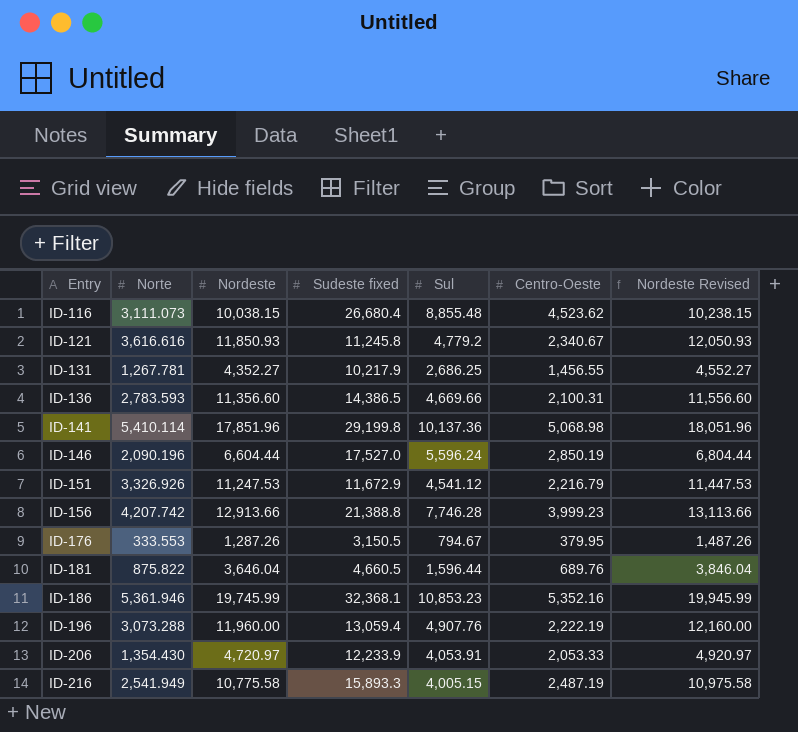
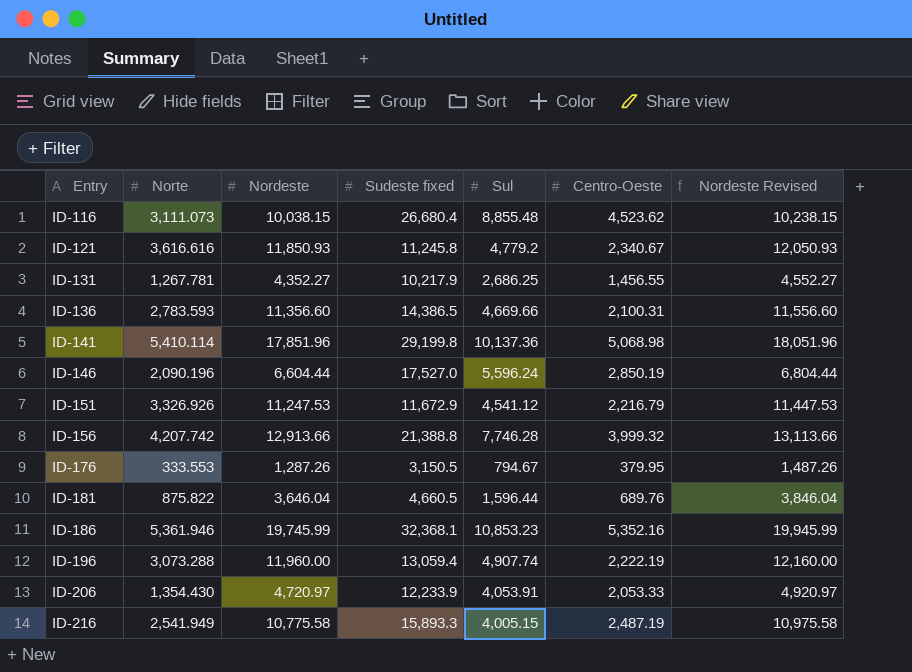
ID-156 | Centro-Oeste: 3,999.23 -> 3,999.32
ID-196 | Sul: 4,907.76 -> 4,907.74

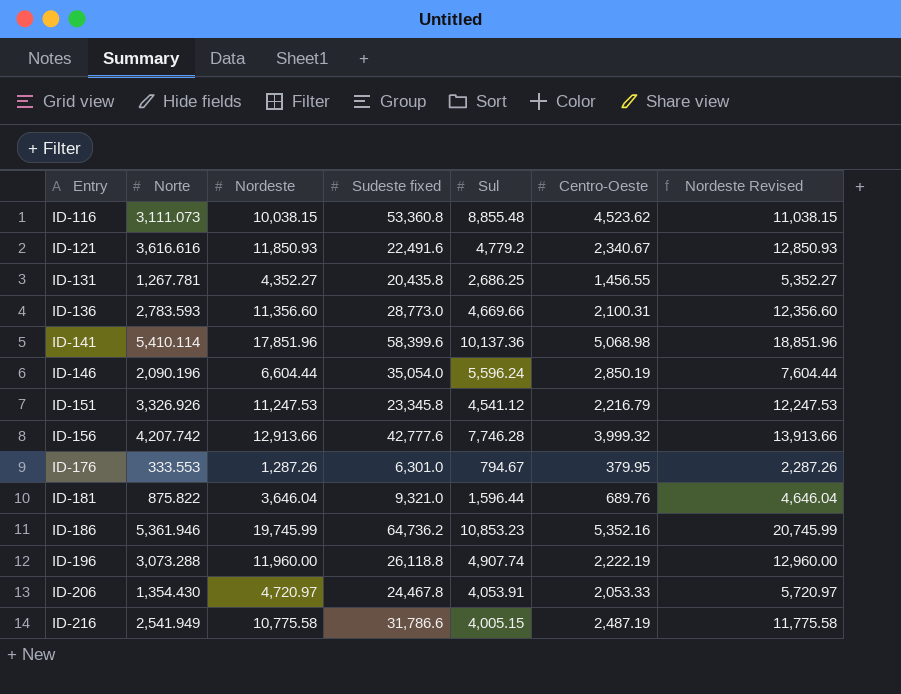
column Nordeste Revised | formula: [Nordeste] + 200 -> [Nordeste] + 1000
ID-116 | Sudeste fixed: 26,680.4 -> 53,360.8
ID-121 | Sudeste fixed: 11,245.8 -> 22,491.6
ID-131 | Sudeste fixed: 10,217.9 -> 20,435.8
ID-136 | Sudeste fixed: 14,386.5 -> 28,773.0
ID-141 | Sudeste fixed: 29,199.8 -> 58,399.6
ID-146 | Sudeste fixed: 17,527.0 -> 35,054.0
ID-151 | Sudeste fixed: 11,672.9 -> 23,345.8
ID-156 | Sudeste fixed: 21,388.8 -> 42,777.6
ID-176 | Sudeste fixed: 3,150.5 -> 6,301.0
ID-181 | Sudeste fixed: 4,660.5 -> 9,321.0
ID-186 | Sudeste fixed: 32,368.1 -> 64,736.2
ID-196 | Sudeste fixed: 13,059.4 -> 26,118.8
ID-206 | Sudeste fixed: 12,233.9 -> 24,467.8
ID-216 | Sudeste fixed: 15,893.3 -> 31,786.6

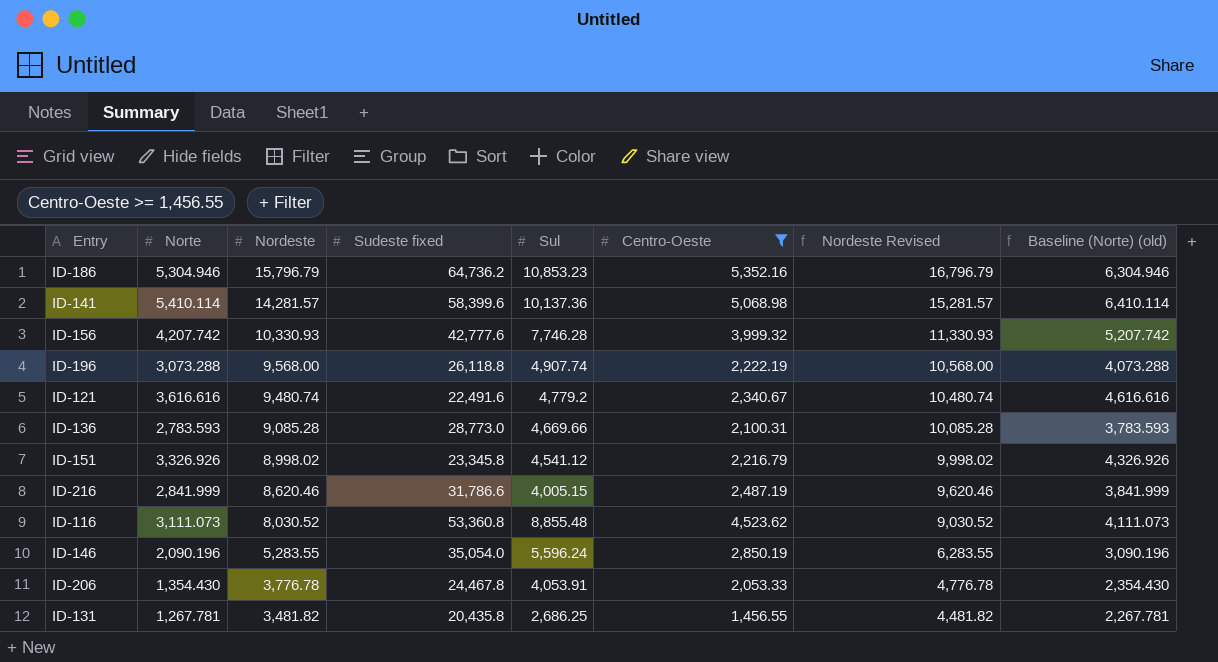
filter: none -> Centro-Oeste >= 1,456.55
row order: Entry ascending -> Nordeste descending
column Baseline (Norte) (old) | formula: none -> [Norte] + 1000
ID-186 | Norte: 5,361.946 -> 5,304.946
ID-186 | Nordeste: 19,745.99 -> 15,796.79
ID-186 | Nordeste Revised: 20,745.99 -> 16,796.79
ID-141 | Nordeste: 17,851.96 -> 14,281.57
ID-141 | Nordeste Revised: 18,851.96 -> 15,281.57
ID-156 | Nordeste: 12,913.66 -> 10,330.93
ID-156 | Nordeste Revised: 13,913.66 -> 11,330.93
ID-196 | Nordeste: 11,960.00 -> 9,568.00
ID-196 | Nordeste Revised: 12,960.00 -> 10,568.00
ID-121 | Nordeste: 11,850.93 -> 9,480.74
ID-121 | Nordeste Revised: 12,850.93 -> 10,480.74
ID-136 | Nordeste: 11,356.60 -> 9,085.28
ID-136 | Nordeste Revised: 12,356.60 -> 10,085.28
ID-151 | Nordeste: 11,247.53 -> 8,998.02
ID-151 | Nordeste Revised: 12,247.53 -> 9,998.02
ID-216 | Norte: 2,541.949 -> 2,841.999
ID-216 | Nordeste: 10,775.58 -> 8,620.46
ID-216 | Nordeste Revised: 11,775.58 -> 9,620.46
ID-116 | Nordeste: 10,038.15 -> 8,030.52
ID-116 | Nordeste Revised: 11,038.15 -> 9,030.52
ID-146 | Nordeste: 6,604.44 -> 5,283.55
ID-146 | Nordeste Revised: 7,604.44 -> 6,283.55
ID-206 | Nordeste: 4,720.97 -> 3,776.78
ID-206 | Nordeste Revised: 5,720.97 -> 4,776.78
ID-131 | Nordeste: 4,352.27 -> 3,481.82
ID-131 | Nordeste Revised: 5,352.27 -> 4,481.82

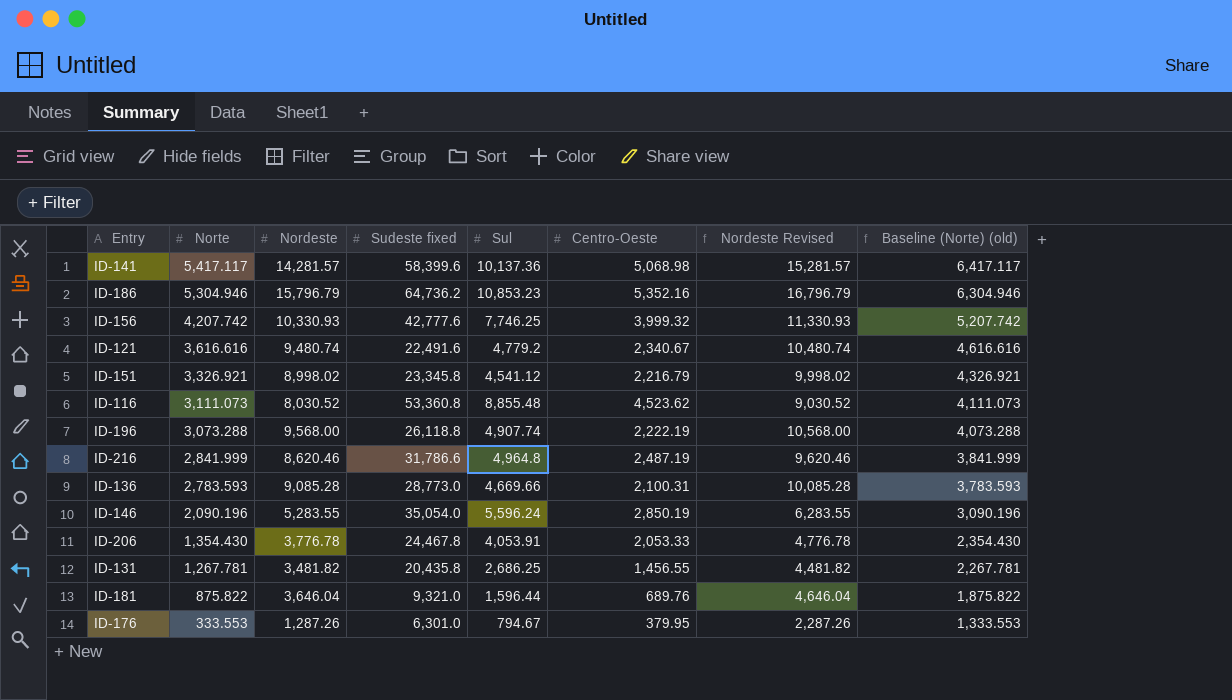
filter: Centro-Oeste >= 1,456.55 -> none
row order: Nordeste descending -> Norte descending
ID-141 | Norte: 5,410.114 -> 5,417.117
ID-141 | Baseline (Norte) (old): 6,410.114 -> 6,417.117
ID-156 | Sul: 7,746.28 -> 7,746.25
ID-151 | Norte: 3,326.926 -> 3,326.921
ID-151 | Baseline (Norte) (old): 4,326.926 -> 4,326.921
ID-216 | Sul: 4,005.15 -> 4,964.8

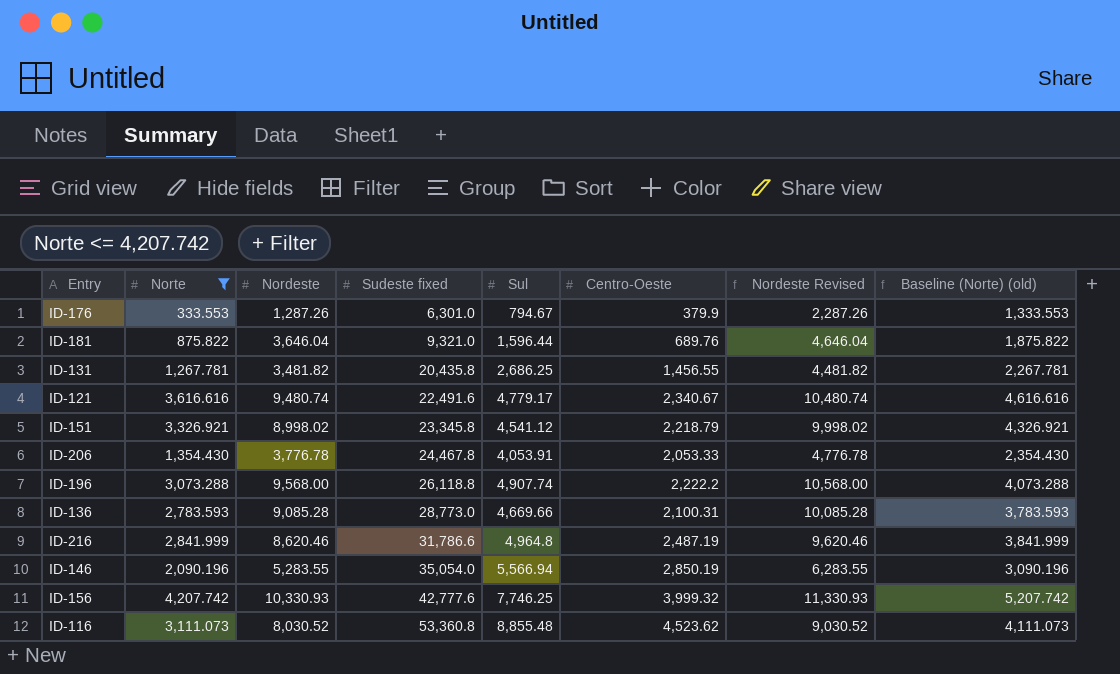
filter: none -> Norte <= 4,207.742
row order: Norte descending -> Sudeste fixed ascending
ID-176 | Centro-Oeste: 379.95 -> 379.9
ID-121 | Sul: 4,779.2 -> 4,779.17
ID-151 | Centro-Oeste: 2,216.79 -> 2,218.79
ID-196 | Centro-Oeste: 2,222.19 -> 2,222.2
ID-146 | Sul: 5,596.24 -> 5,566.94

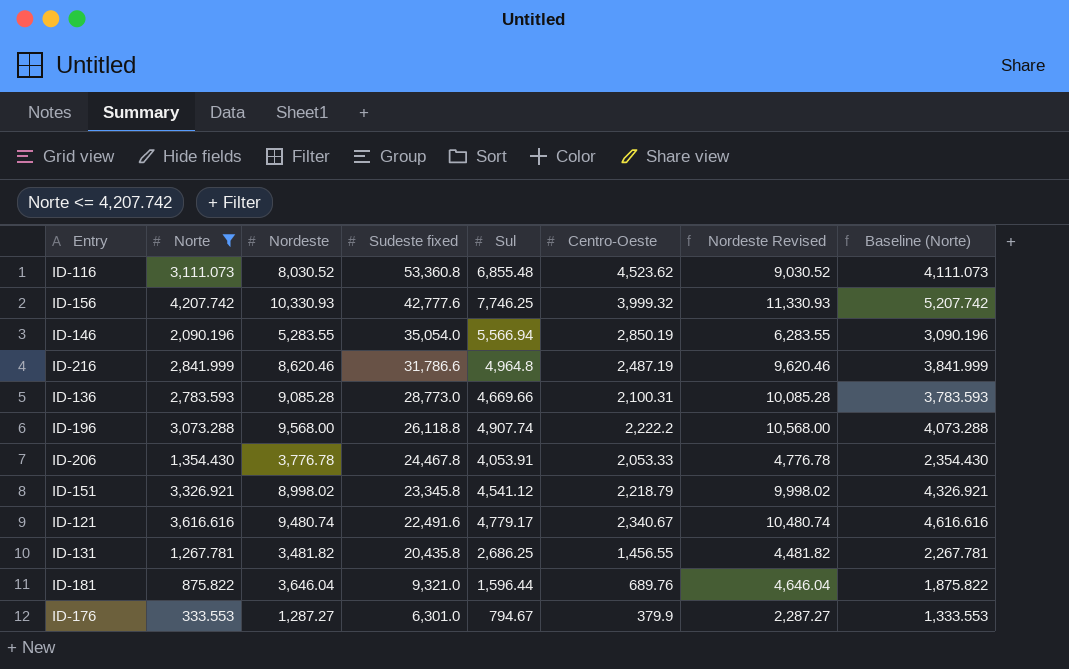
row order: Sudeste fixed ascending -> Sudeste fixed descending
column name: Baseline (Norte) (old) -> Baseline (Norte)
ID-116 | Sul: 8,855.48 -> 6,855.48
ID-176 | Nordeste: 1,287.26 -> 1,287.27
ID-176 | Nordeste Revised: 2,287.26 -> 2,287.27

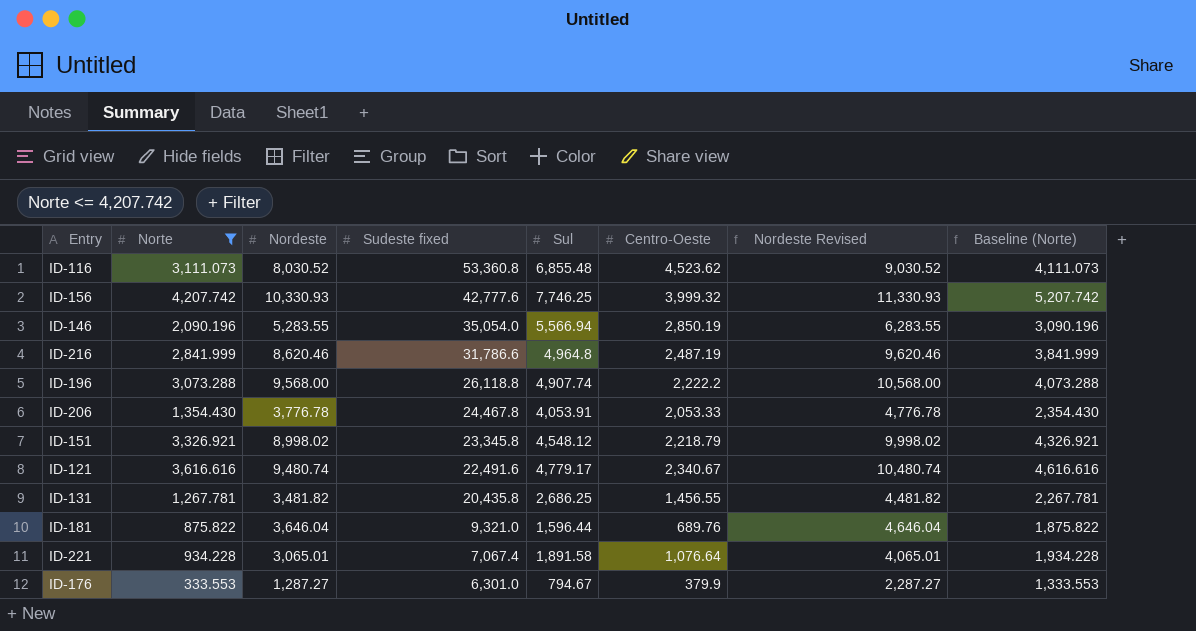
row ID-136: 2,783.593 | 9,085.28 | 28,773.0 | 4,669.66 | 2,100.31 | 10,085.28 | 3,783.593 -> none
ID-151 | Sul: 4,541.12 -> 4,548.12
row ID-221: none -> 934.228 | 3,065.01 | 7,067.4 | 1,891.58 | 1,076.64 | 4,065.01 | 1,934.228

